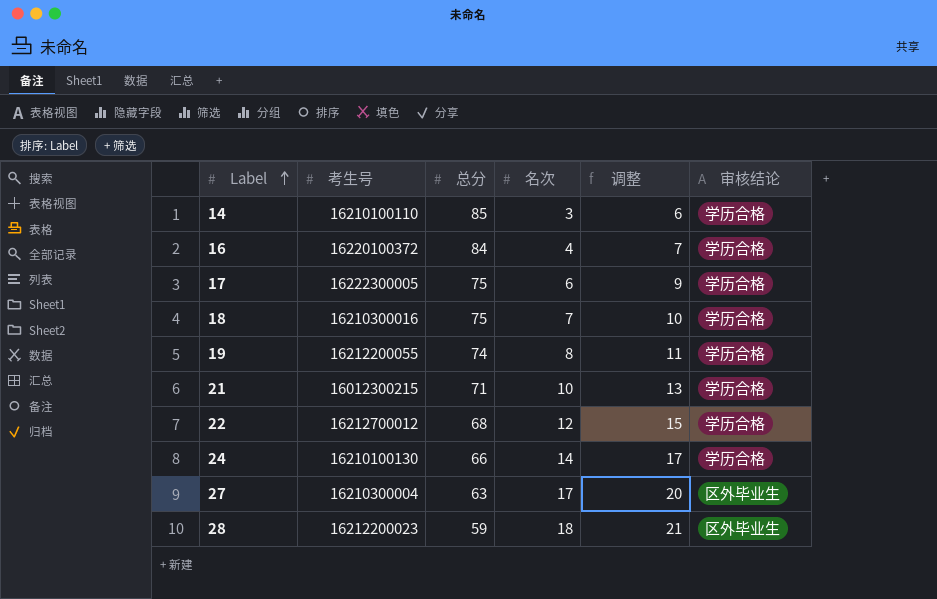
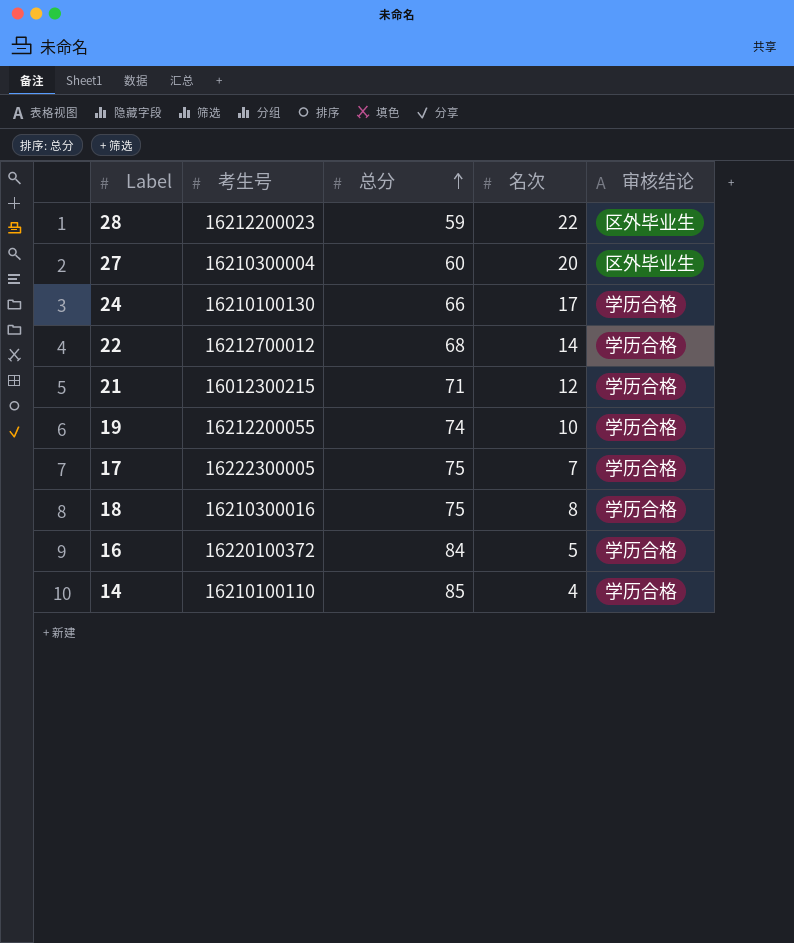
row order: Label ascending -> 总分 ascending
column 调整 | formula: [名次] + 3 -> none
28 | 名次: 18 -> 22
27 | 总分: 63 -> 60
27 | 名次: 17 -> 20
24 | 名次: 14 -> 17
22 | 名次: 12 -> 14
21 | 名次: 10 -> 12
19 | 名次: 8 -> 10
17 | 名次: 6 -> 7
18 | 名次: 7 -> 8
16 | 名次: 4 -> 5
14 | 名次: 3 -> 4

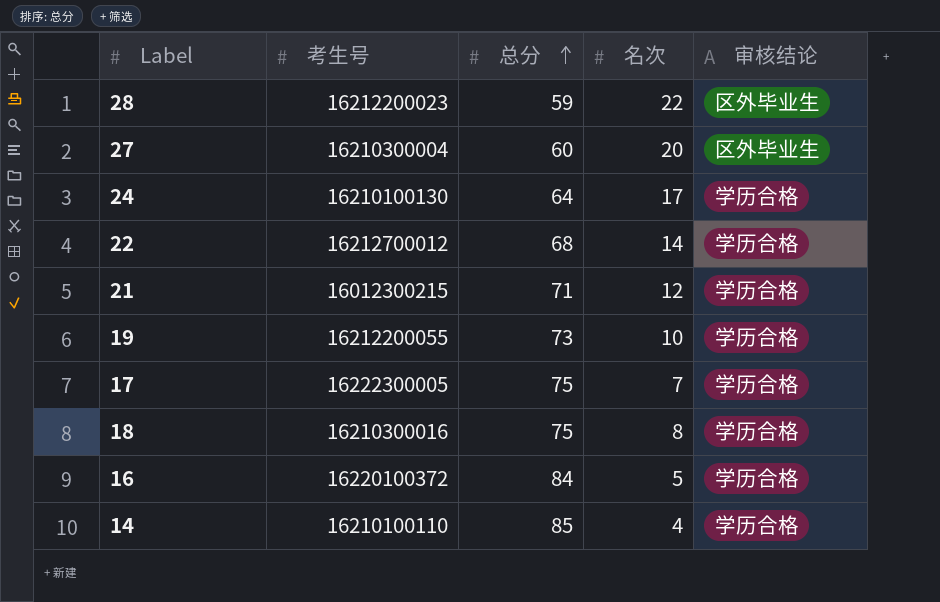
24 | 总分: 66 -> 64
19 | 总分: 74 -> 73

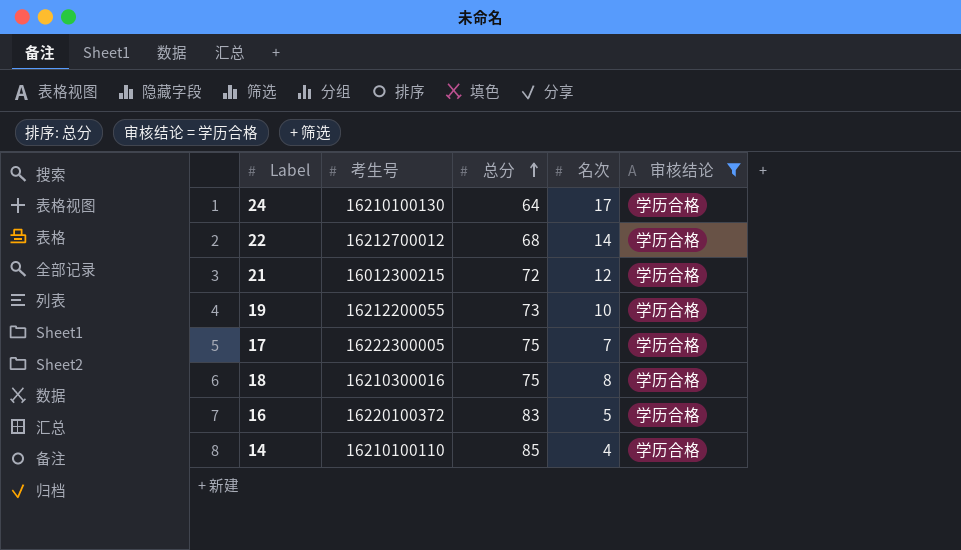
filter: none -> 审核结论 = 学历合格
21 | 总分: 71 -> 72
16 | 总分: 84 -> 83

